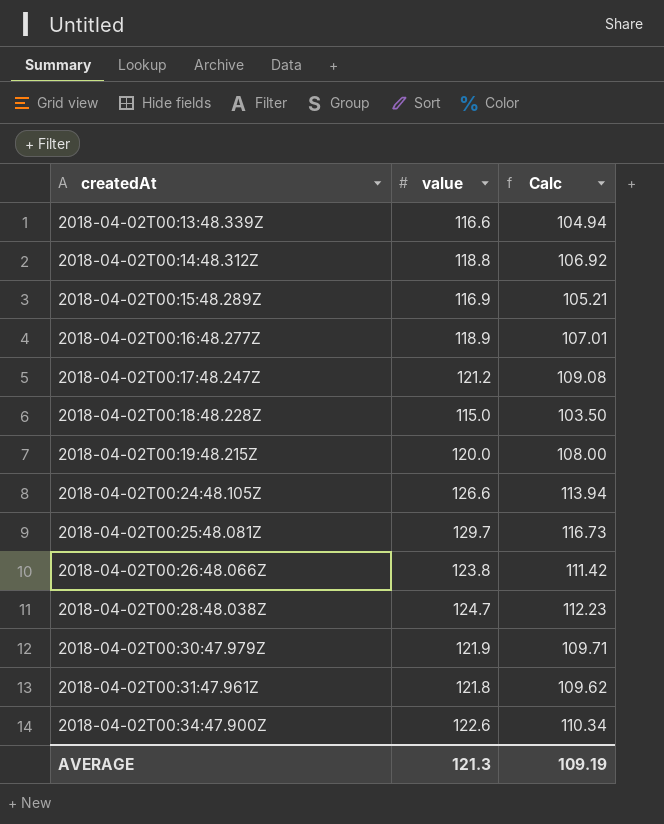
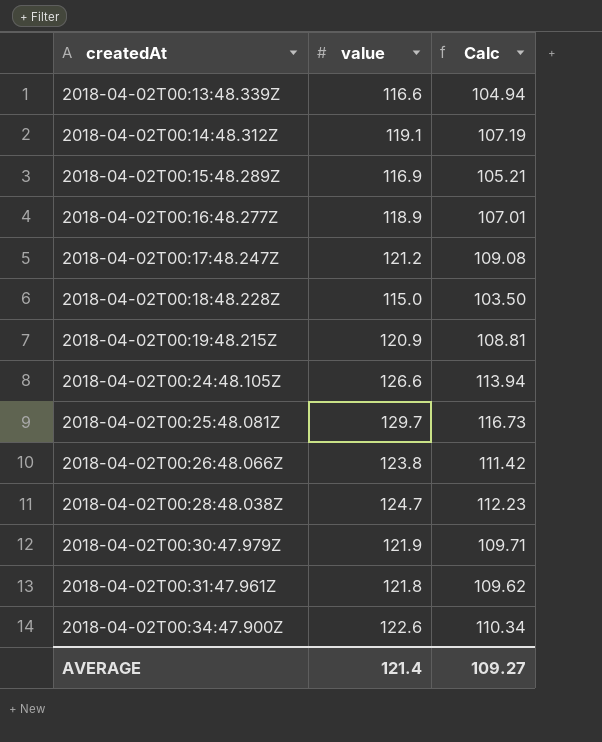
2018-04-02T00:14:48.312Z | value: 118.8 -> 119.1
2018-04-02T00:14:48.312Z | Calc: 106.92 -> 107.19
2018-04-02T00:19:48.215Z | value: 120.0 -> 120.9
2018-04-02T00:19:48.215Z | Calc: 108.00 -> 108.81
AVERAGE | value: 121.3 -> 121.4
AVERAGE | Calc: 109.19 -> 109.27

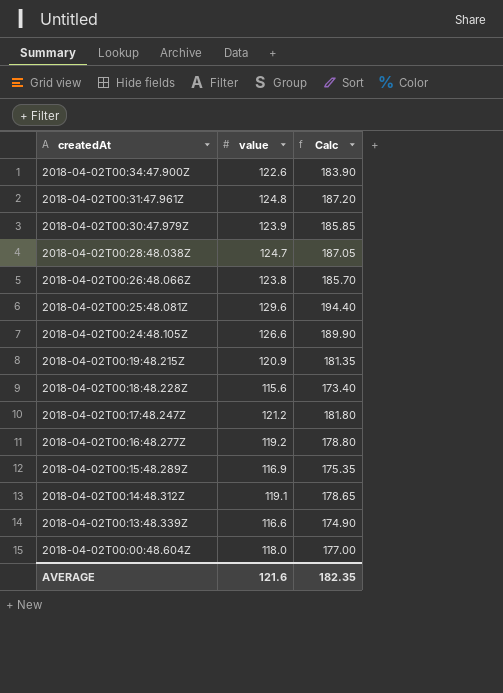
row order: createdAt ascending -> createdAt descending
column Calc | formula: [value] * 0.9 -> [value] * 1.5
2018-04-02T00:31:47.961Z | value: 121.8 -> 124.8
2018-04-02T00:30:47.979Z | value: 121.9 -> 123.9
2018-04-02T00:25:48.081Z | value: 129.7 -> 129.6
2018-04-02T00:18:48.228Z | value: 115.0 -> 115.6
2018-04-02T00:16:48.277Z | value: 118.9 -> 119.2
row 2018-04-02T00:00:48.604Z: none -> 118.0 | 177.00
AVERAGE | value: 121.4 -> 121.6
AVERAGE | Calc: 109.27 -> 182.35

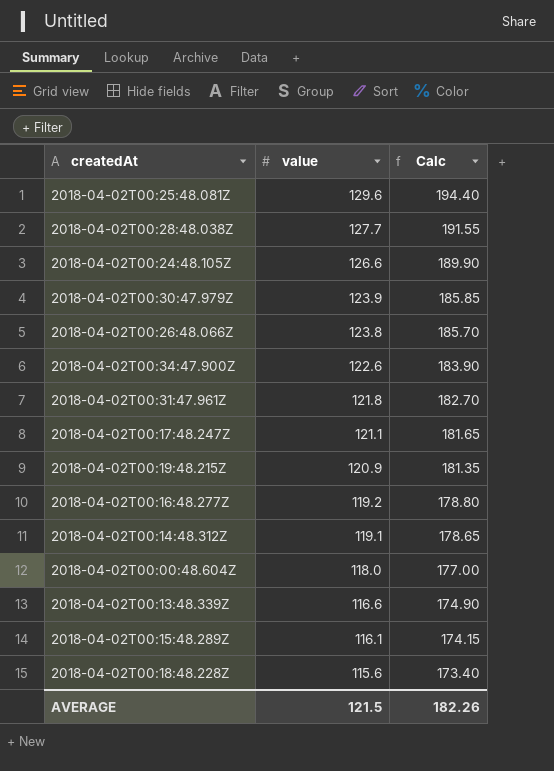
row order: createdAt descending -> value descending
2018-04-02T00:28:48.038Z | value: 124.7 -> 127.7
2018-04-02T00:28:48.038Z | Calc: 187.05 -> 191.55
2018-04-02T00:31:47.961Z | value: 124.8 -> 121.8
2018-04-02T00:31:47.961Z | Calc: 187.20 -> 182.70
2018-04-02T00:17:48.247Z | value: 121.2 -> 121.1
2018-04-02T00:17:48.247Z | Calc: 181.80 -> 181.65
2018-04-02T00:15:48.289Z | value: 116.9 -> 116.1
2018-04-02T00:15:48.289Z | Calc: 175.35 -> 174.15
AVERAGE | value: 121.6 -> 121.5
AVERAGE | Calc: 182.35 -> 182.26

